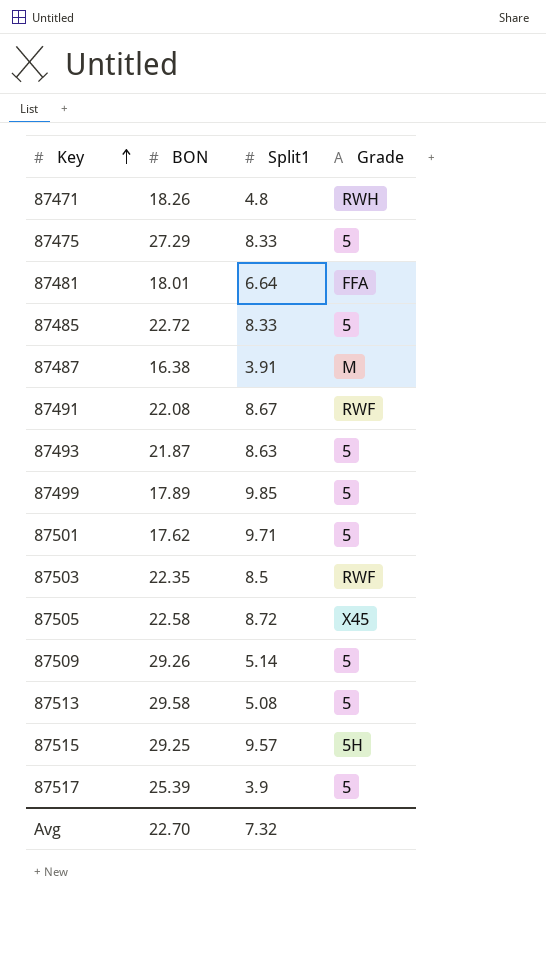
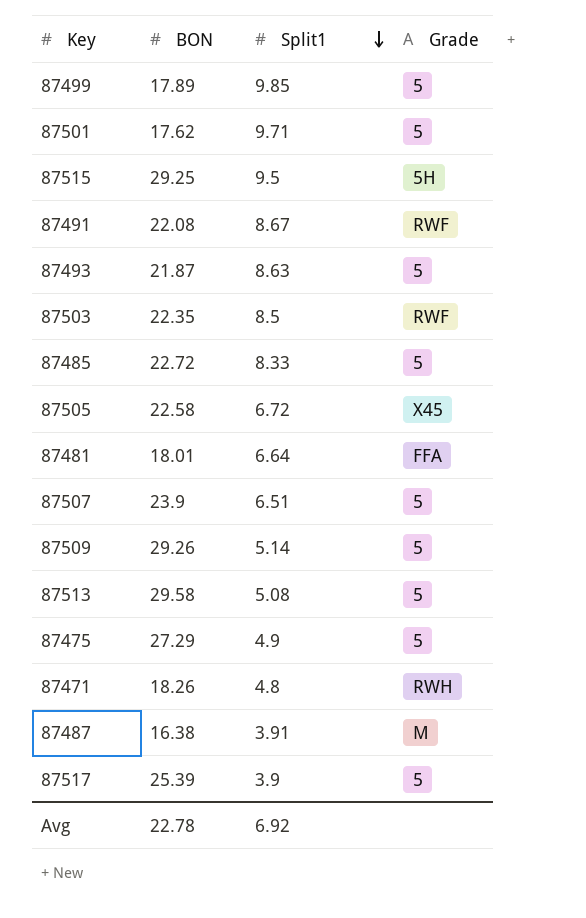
row order: Key ascending -> Split1 descending
87515 | Split1: 9.57 -> 9.5
87505 | Split1: 8.72 -> 6.72
row 87507: none -> 23.9 | 6.51 | 5
87475 | Split1: 8.33 -> 4.9
Avg | BON: 22.70 -> 22.78
Avg | Split1: 7.32 -> 6.92

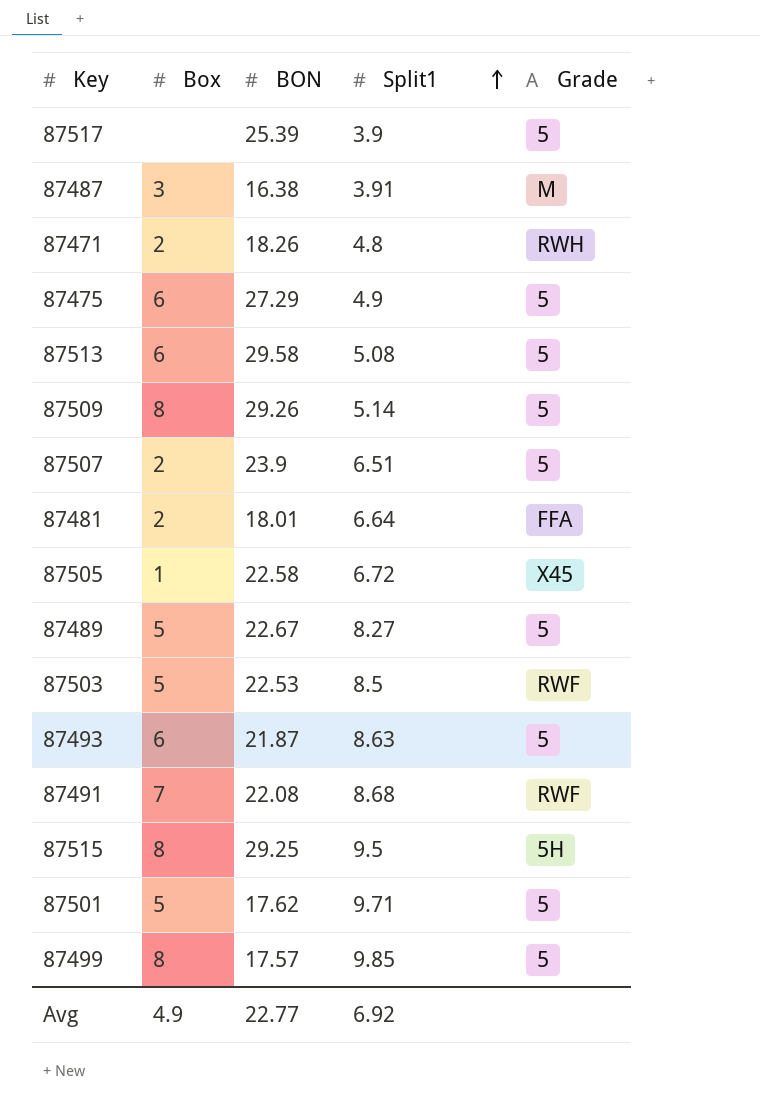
row order: Split1 descending -> Split1 ascending
column Box | position: none -> 2
row 87485: 22.72 | 8.33 | 5 -> none
row 87489: none -> 5 | 22.67 | 8.27 | 5
87503 | BON: 22.35 -> 22.53
87491 | Split1: 8.67 -> 8.68
87499 | BON: 17.89 -> 17.57
Avg | BON: 22.78 -> 22.77

